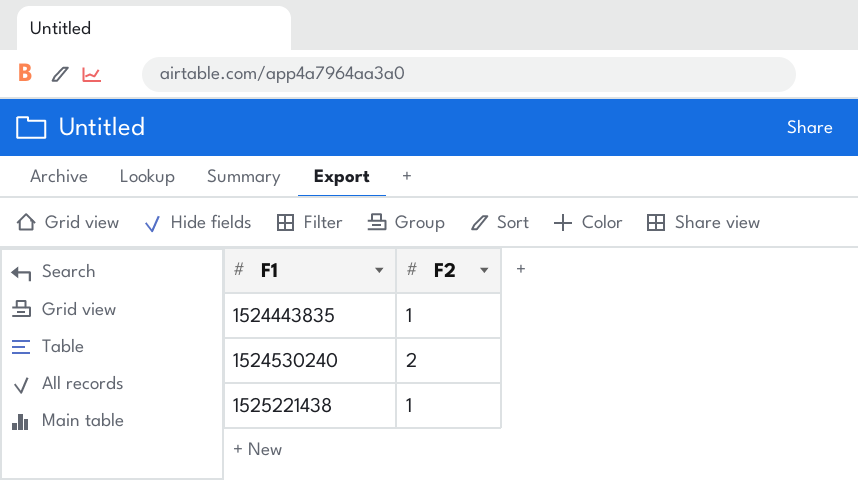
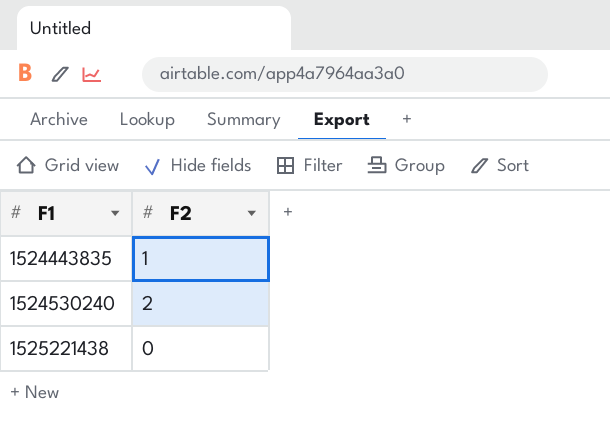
1525221438 | F2: 1 -> 0

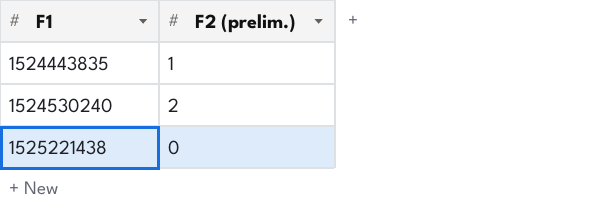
column name: F2 -> F2 (prelim.)

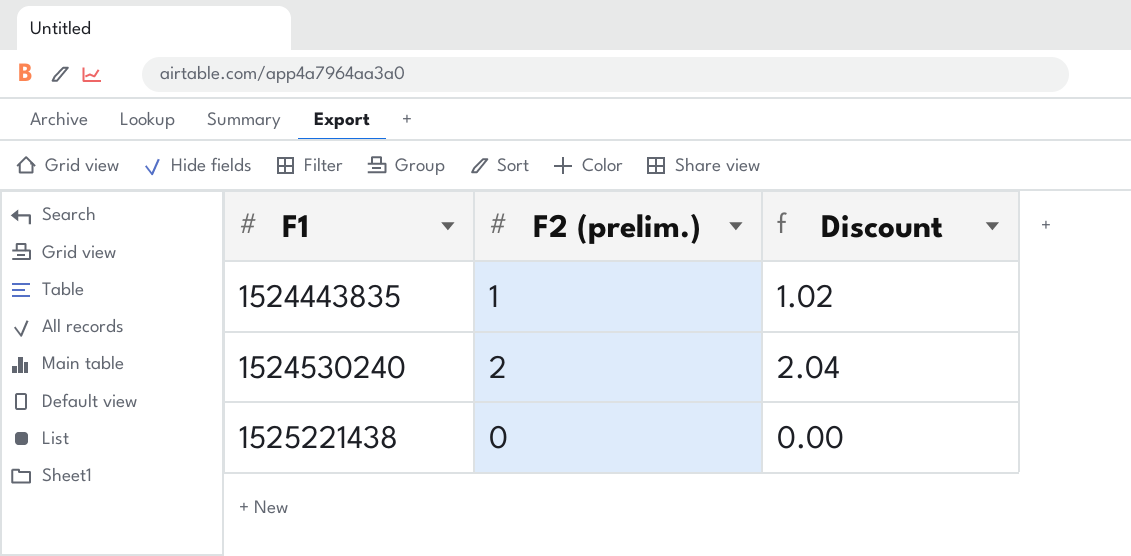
column Discount | formula: none -> [F2 (prelim.)] * 1.02

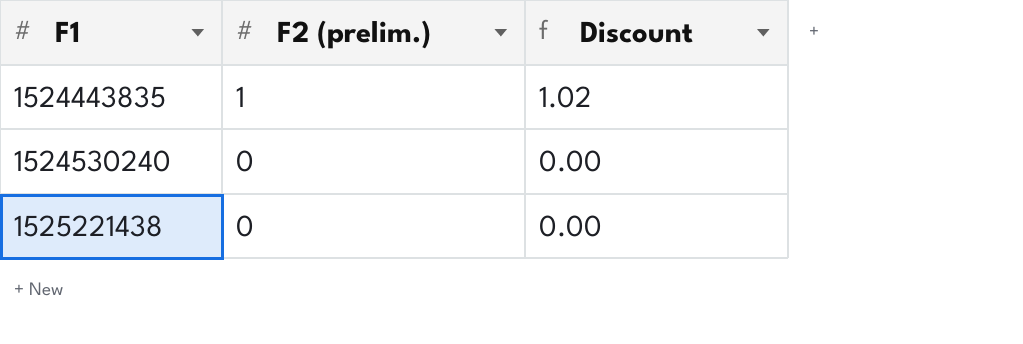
1524530240 | F2 (prelim.): 2 -> 0
1524530240 | Discount: 2.04 -> 0.00

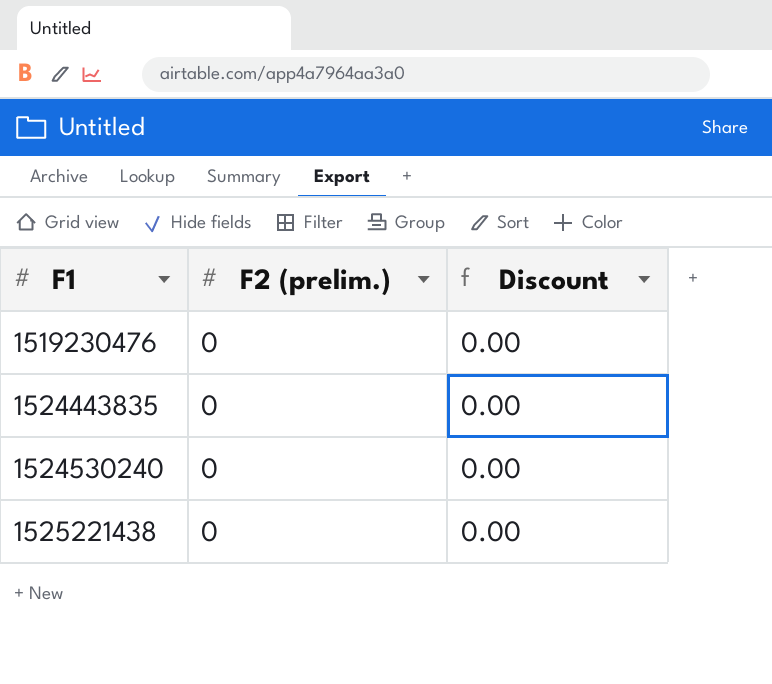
row 1519230476: none -> 0 | 0.00
1524443835 | F2 (prelim.): 1 -> 0
1524443835 | Discount: 1.02 -> 0.00

